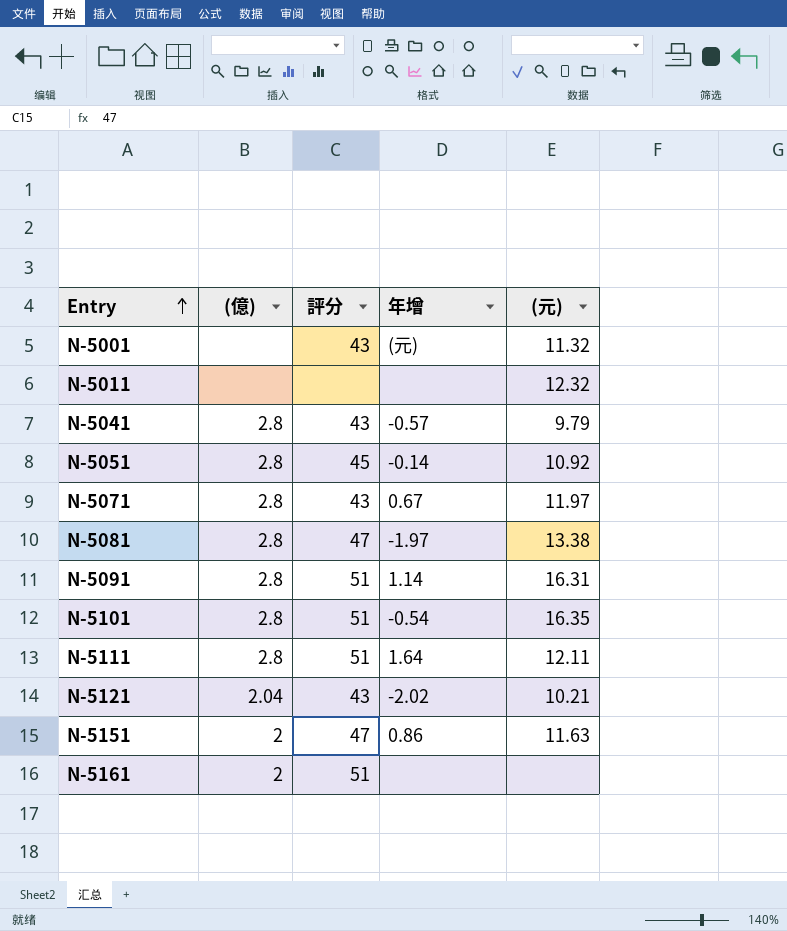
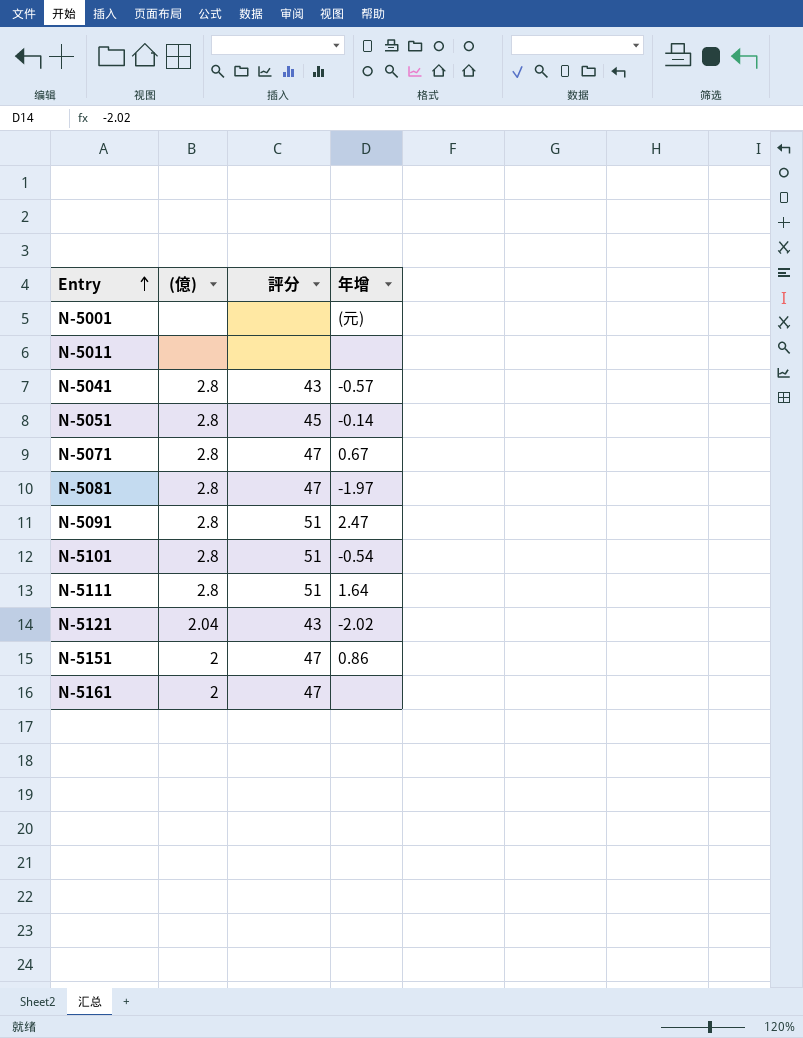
column (元) | position: 5 -> none
N-5001 | 評分: 43 -> none
N-5071 | 評分: 43 -> 47
N-5091 | 年增: 1.14 -> 2.47
N-5161 | 評分: 51 -> 47

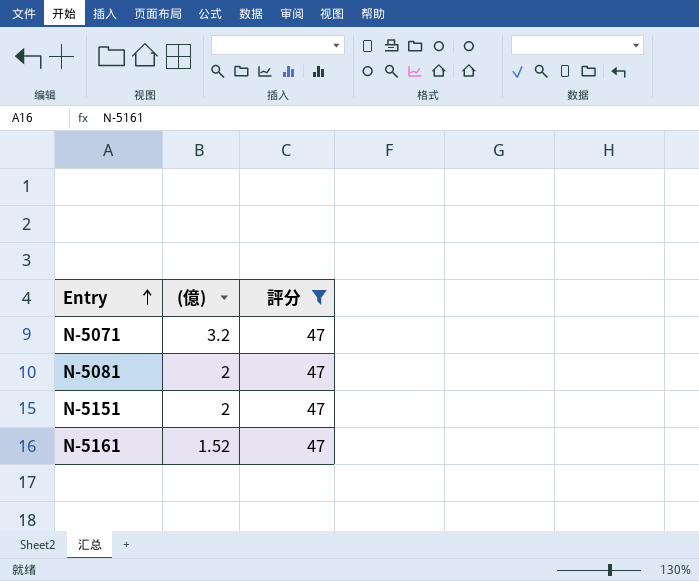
filter: none -> 評分 = 47
column 年增 | position: 4 -> none
N-5071 | (億): 2.8 -> 3.2
N-5081 | (億): 2.8 -> 2
N-5161 | (億): 2 -> 1.52

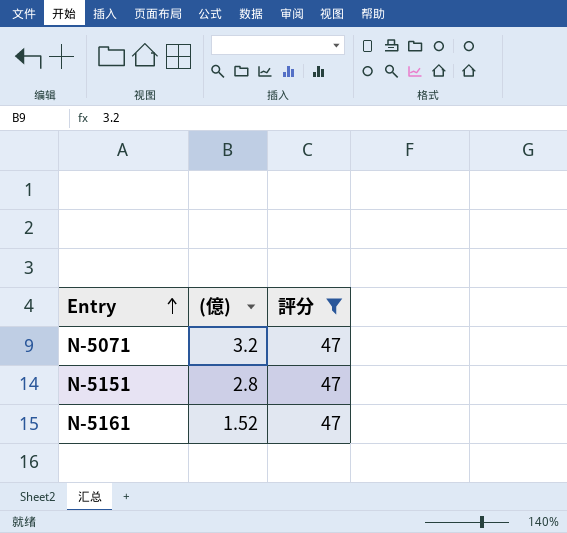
row N-5081: 2 | 47 -> none
N-5151 | (億): 2 -> 2.8

